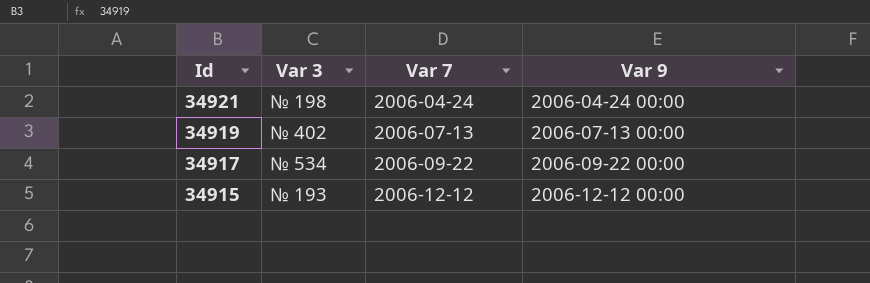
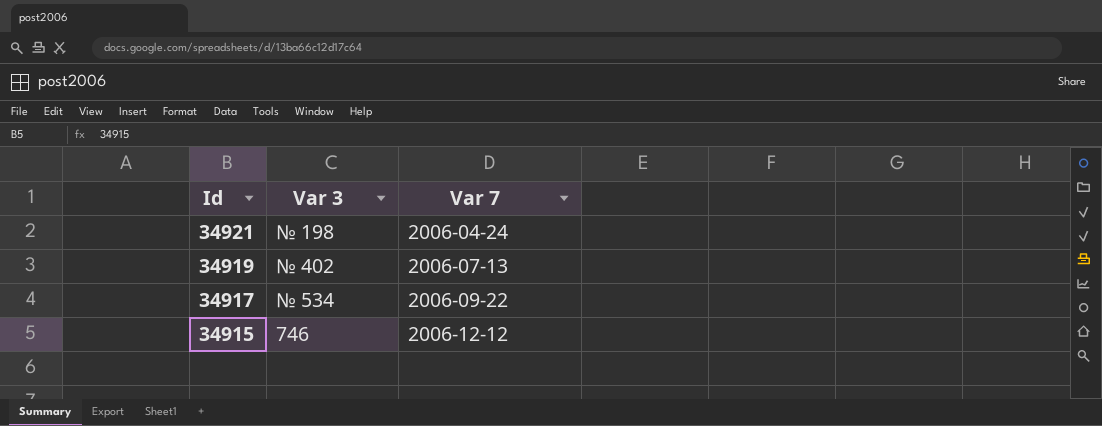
column Var 9 | position: 4 -> none
34915 | Var 3: № 193 -> 746

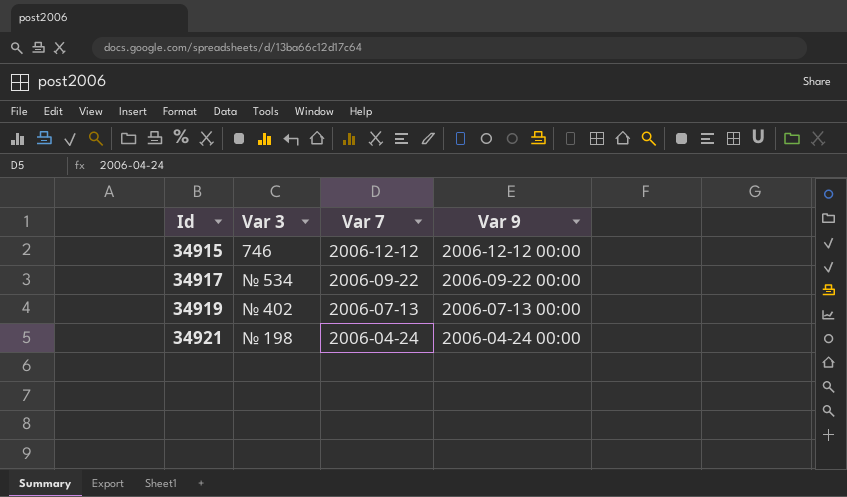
row order: Id descending -> Id ascending
column Var 9 | position: none -> 4

